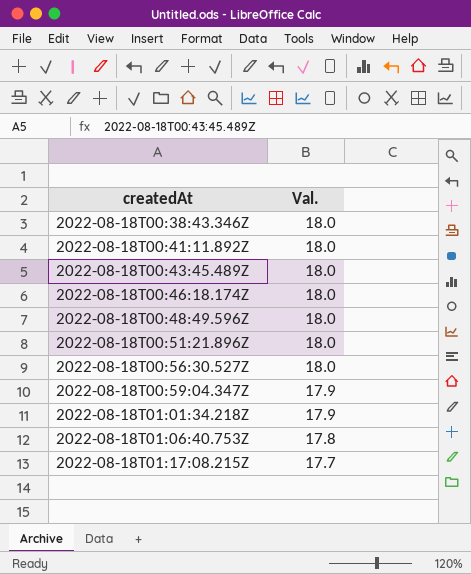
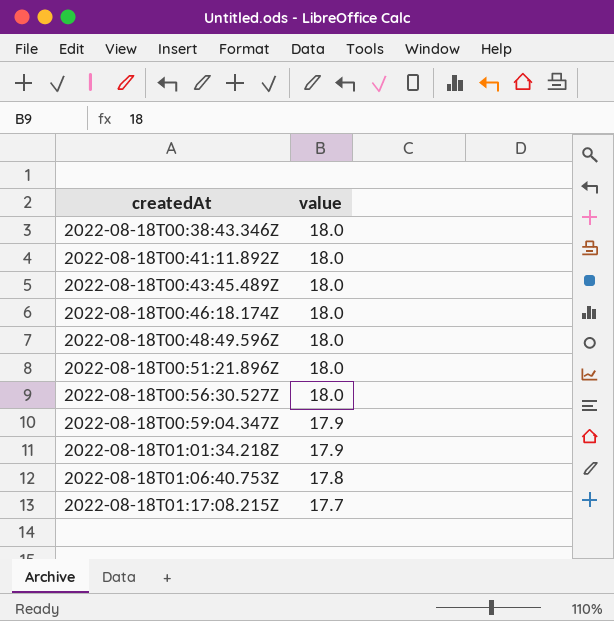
column name: Val. -> value

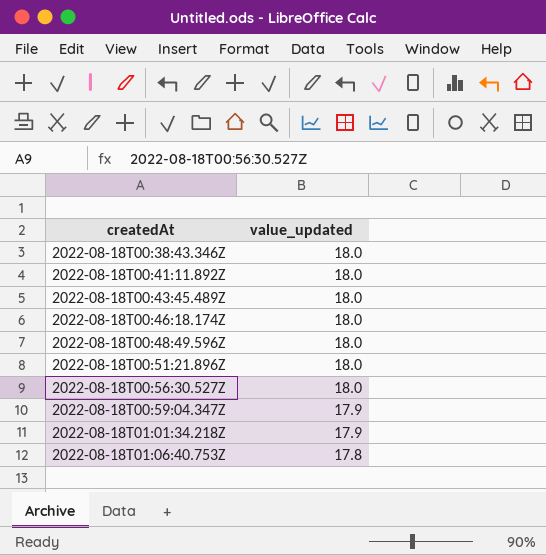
column name: value -> value_updated
row 2022-08-18T01:17:08.215Z: 17.7 -> none

